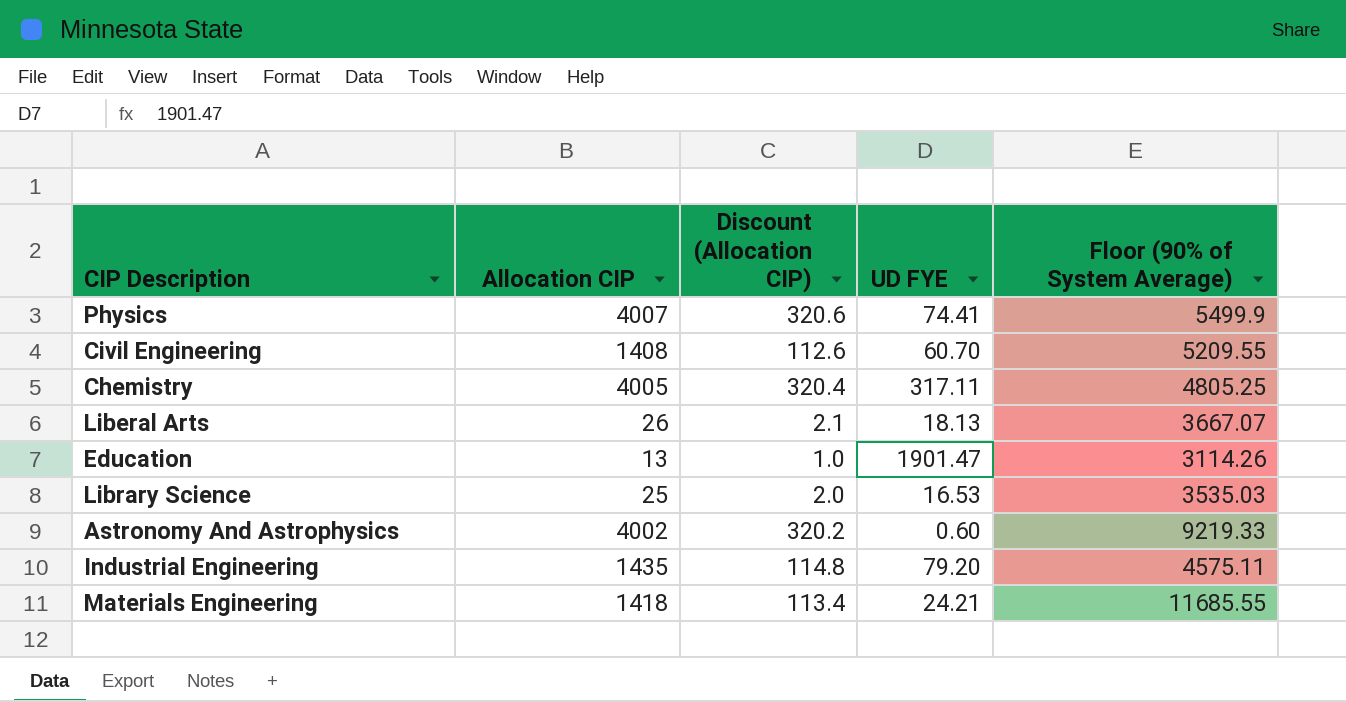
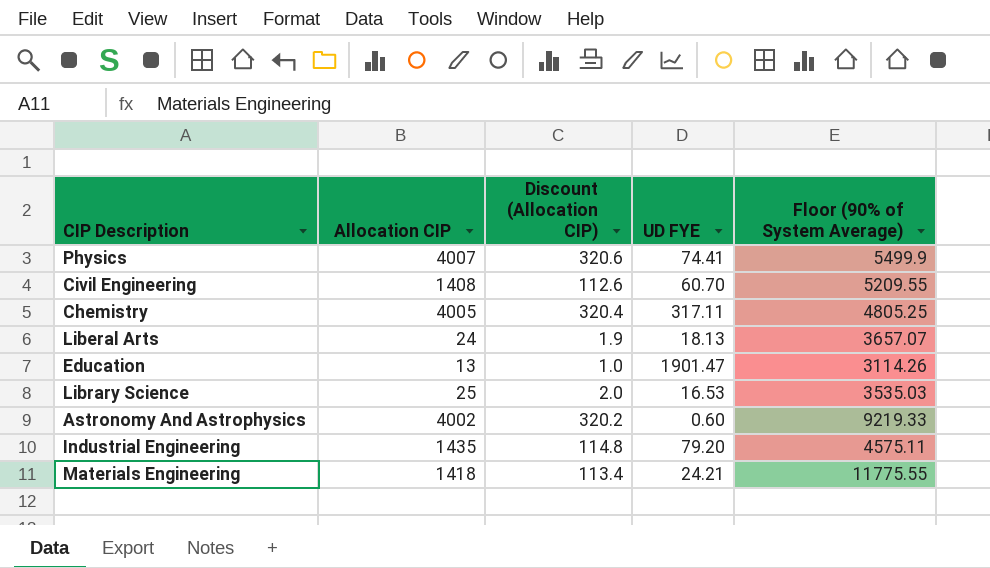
Liberal Arts | Allocation CIP: 26 -> 24
Liberal Arts | Discount (Allocation CIP): 2.1 -> 1.9
Liberal Arts | Floor (90% of System Average): 3667.07 -> 3657.07
Materials Engineering | Floor (90% of System Average): 11685.55 -> 11775.55

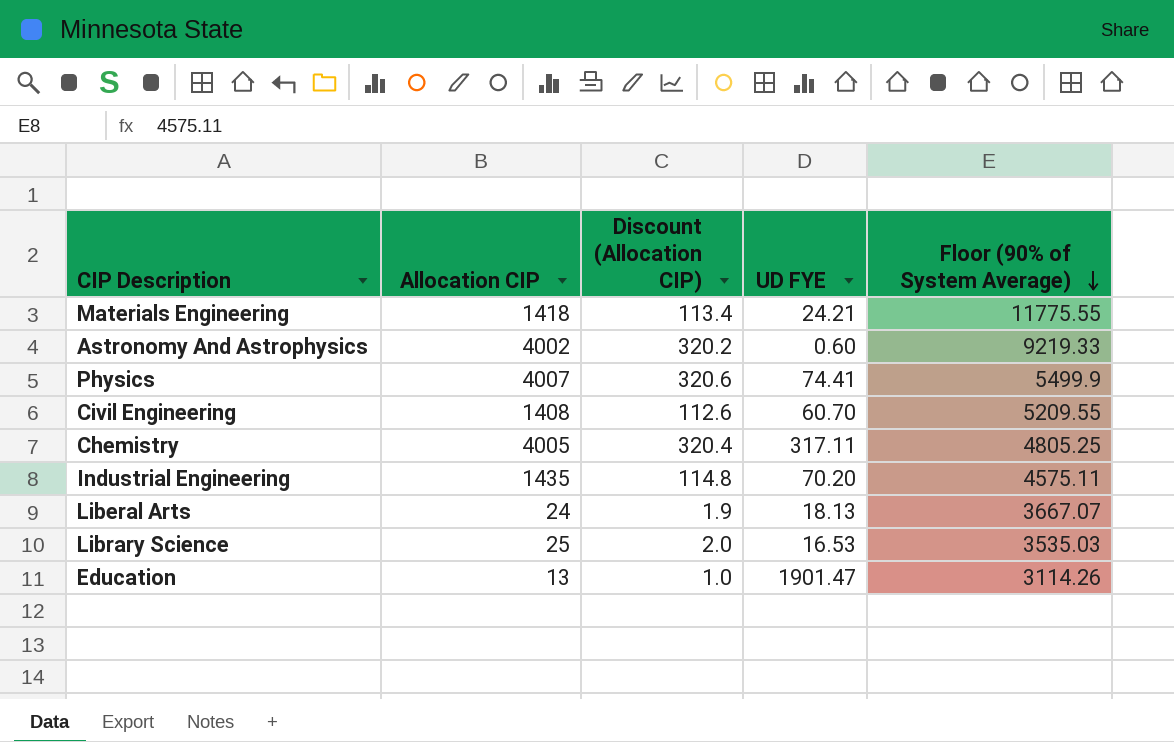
row order: none -> Floor (90% of System Average) descending
Industrial Engineering | UD FYE: 79.20 -> 70.20
Liberal Arts | Floor (90% of System Average): 3657.07 -> 3667.07

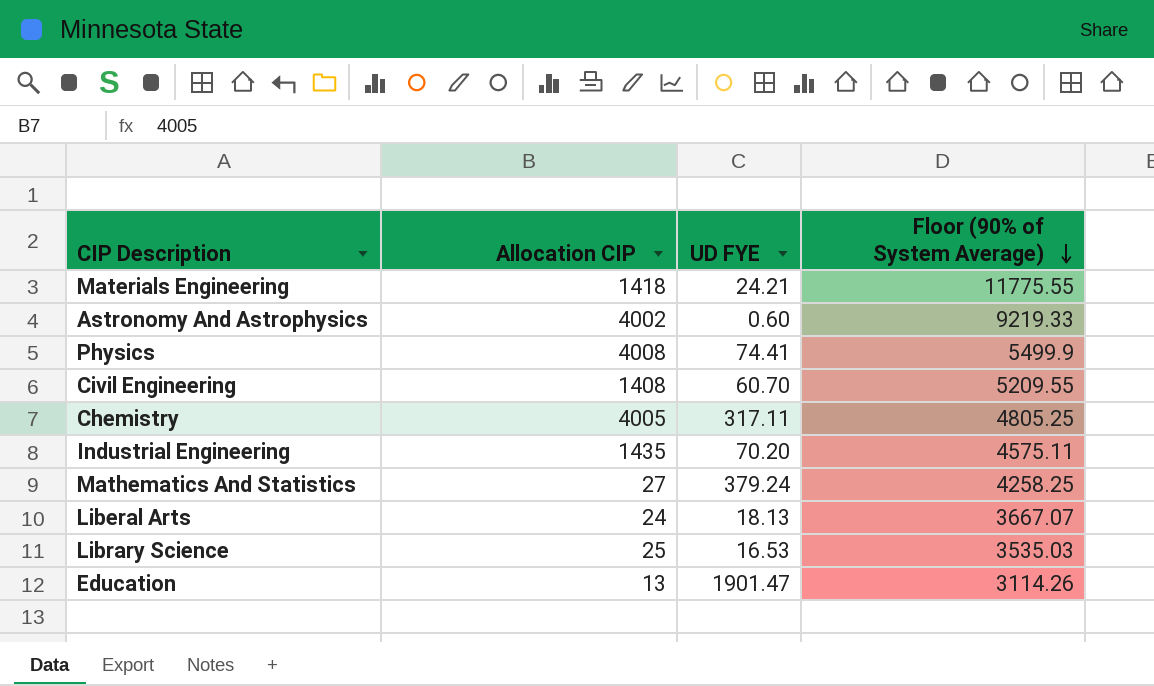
column Discount (Allocation CIP) | formula: [Allocation CIP] * 0.08 -> none
Physics | Allocation CIP: 4007 -> 4008
row Mathematics And Statistics: none -> 27 | 379.24 | 4258.25

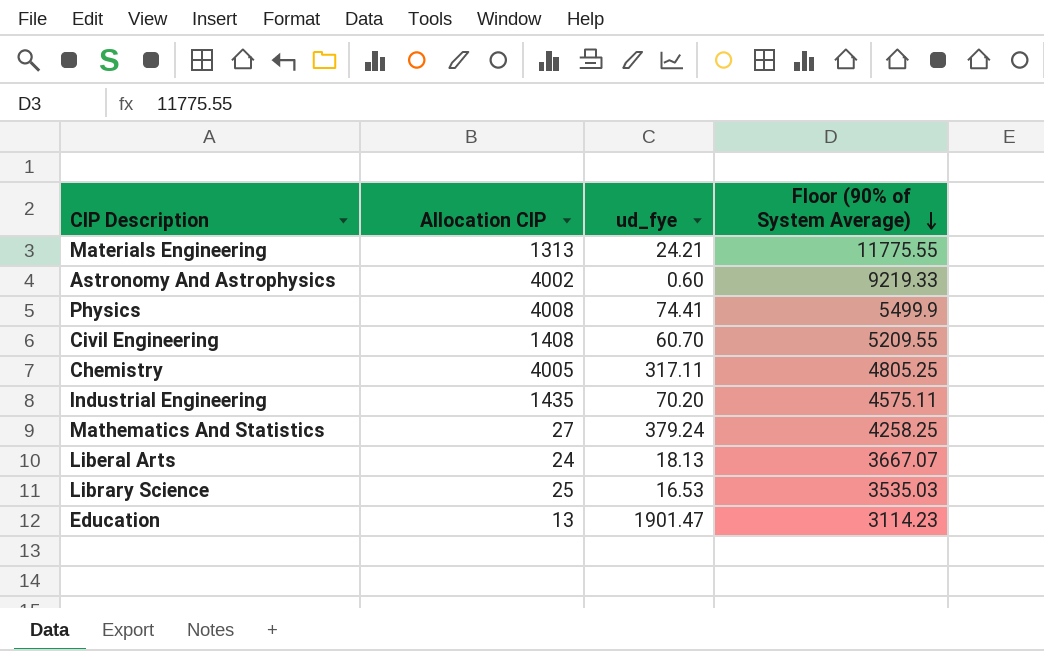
column name: UD FYE -> ud_fye
Materials Engineering | Allocation CIP: 1418 -> 1313
Education | Floor (90% of System Average): 3114.26 -> 3114.23

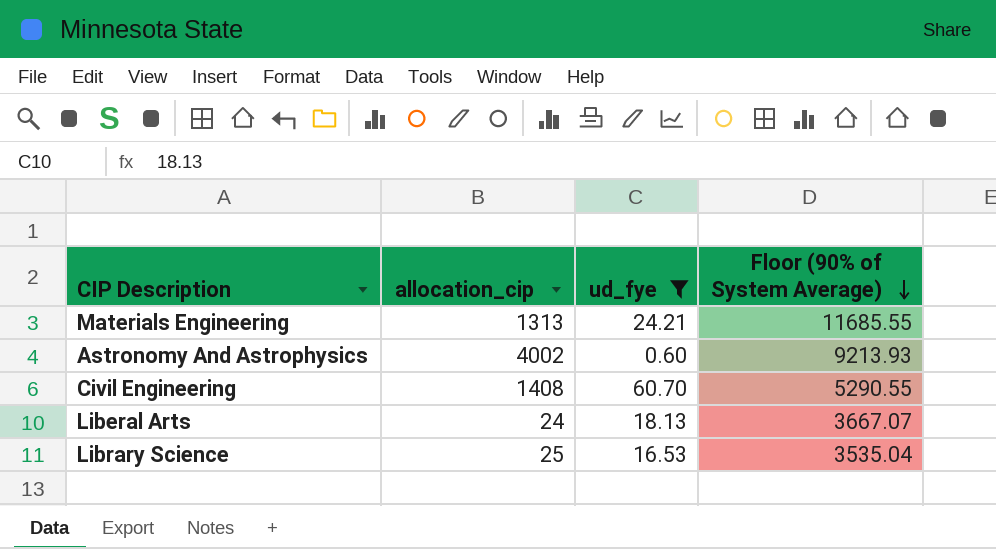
filter: none -> ud_fye <= 60.70
column name: Allocation CIP -> allocation_cip
Materials Engineering | Floor (90% of System Average): 11775.55 -> 11685.55
Astronomy And Astrophysics | Floor (90% of System Average): 9219.33 -> 9213.93
Civil Engineering | Floor (90% of System Average): 5209.55 -> 5290.55
Library Science | Floor (90% of System Average): 3535.03 -> 3535.04

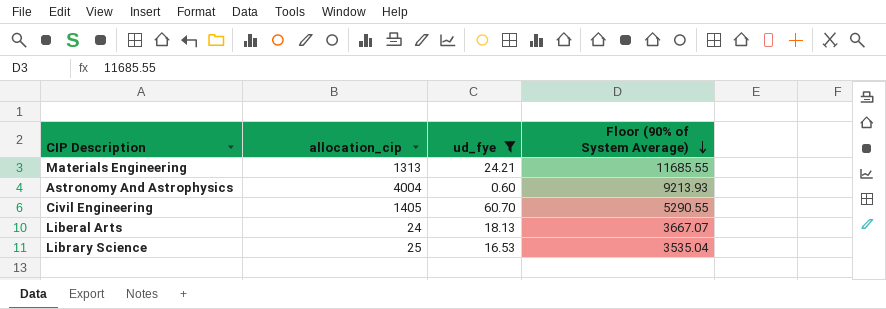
Astronomy And Astrophysics | allocation_cip: 4002 -> 4004
Civil Engineering | allocation_cip: 1408 -> 1405

